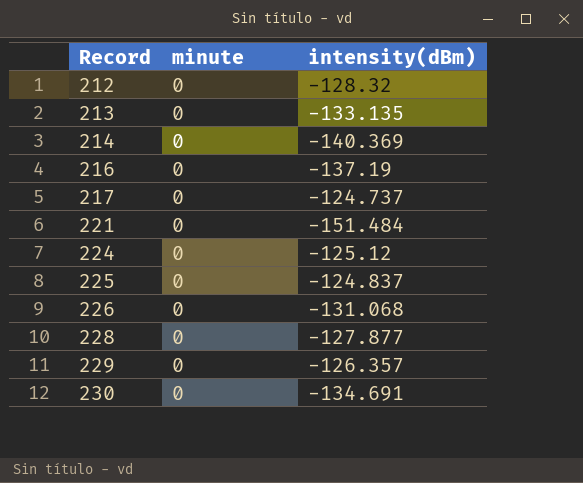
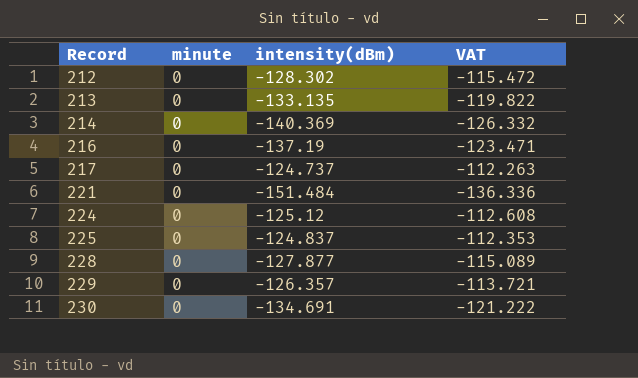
column VAT | formula: none -> [intensity(dBm)] * 0.9
row 226: 0 | -131.068 -> none
212 | intensity(dBm): -128.32 -> -128.302

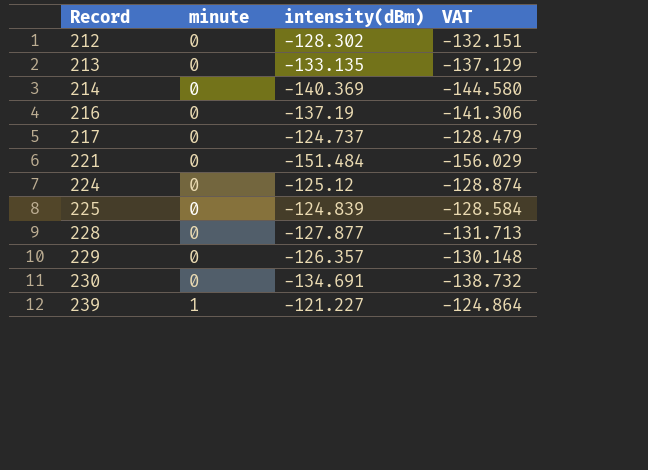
column VAT | formula: [intensity(dBm)] * 0.9 -> [intensity(dBm)] * 1.03
225 | intensity(dBm): -124.837 -> -124.839
row 239: none -> 1 | -121.227 | -124.864

